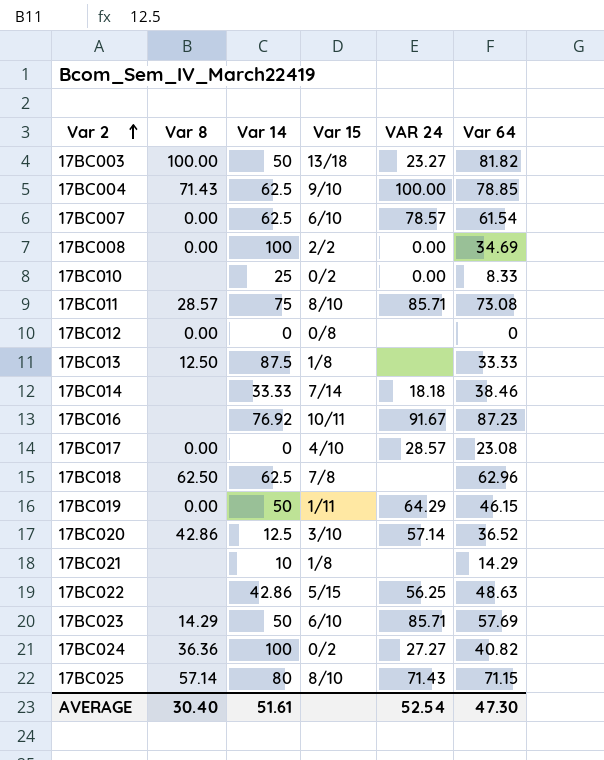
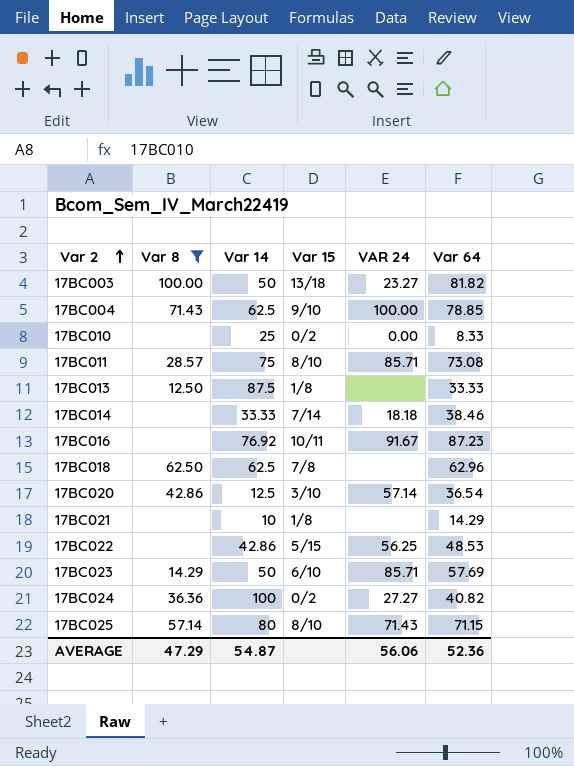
filter: none -> Var 8 != 0.00
17BC020 | Var 64: 36.52 -> 36.54
17BC022 | Var 64: 48.63 -> 48.53
AVERAGE | Var 8: 30.40 -> 47.29
AVERAGE | Var 14: 51.61 -> 54.87
AVERAGE | VAR 24: 52.54 -> 56.06
AVERAGE | Var 64: 47.30 -> 52.36

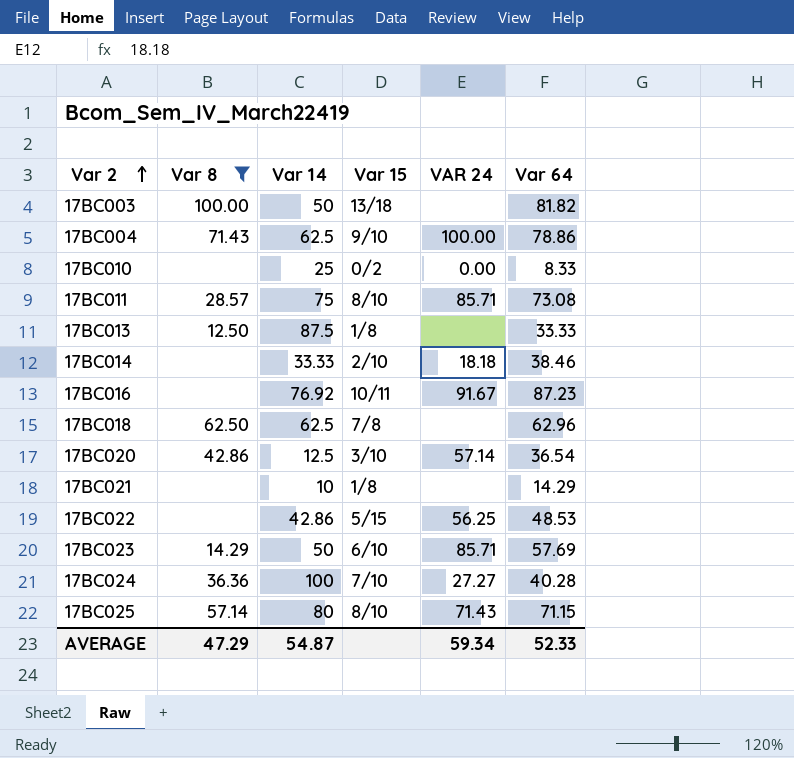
17BC003 | VAR 24: 23.27 -> none
17BC004 | Var 64: 78.85 -> 78.86
17BC014 | Var 15: 7/14 -> 2/10
17BC024 | Var 15: 0/2 -> 7/10
17BC024 | Var 64: 40.82 -> 40.28
AVERAGE | VAR 24: 56.06 -> 59.34
AVERAGE | Var 64: 52.36 -> 52.33

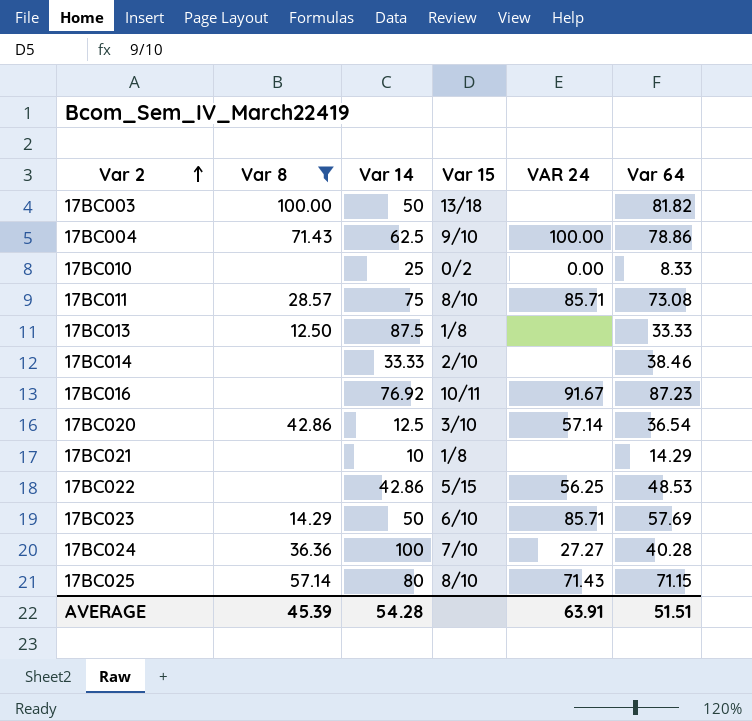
row 17BC018: 62.50 | 62.5 | 7/8 | none | 62.96 -> none
17BC014 | VAR 24: 18.18 -> none
AVERAGE | Var 8: 47.29 -> 45.39
AVERAGE | Var 14: 54.87 -> 54.28
AVERAGE | VAR 24: 59.34 -> 63.91
AVERAGE | Var 64: 52.33 -> 51.51

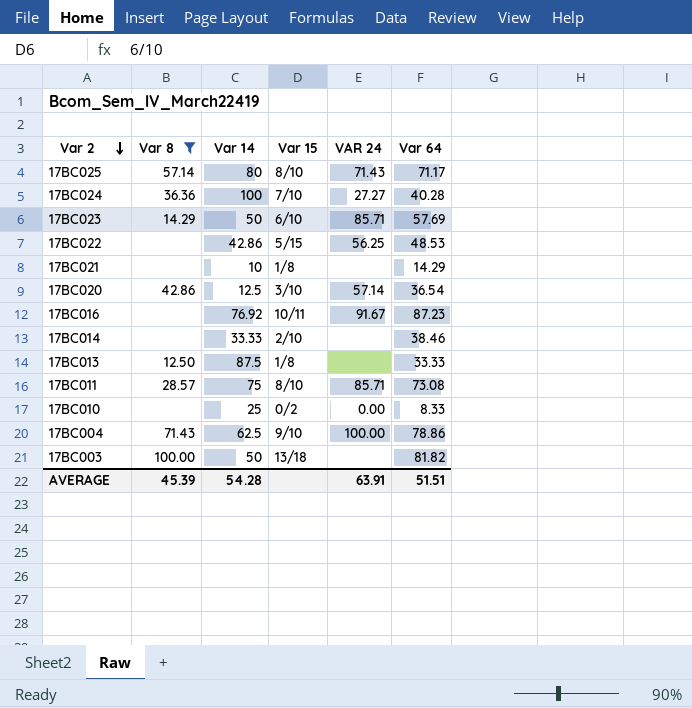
row order: Var 2 ascending -> Var 2 descending
17BC025 | Var 64: 71.15 -> 71.17

